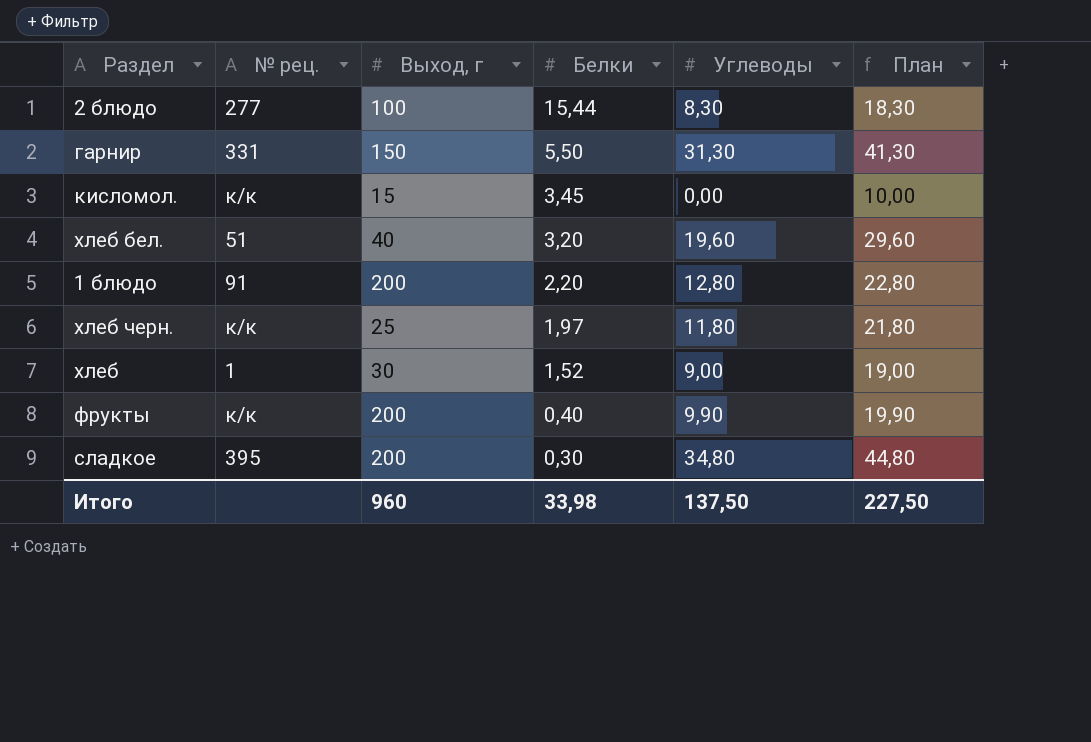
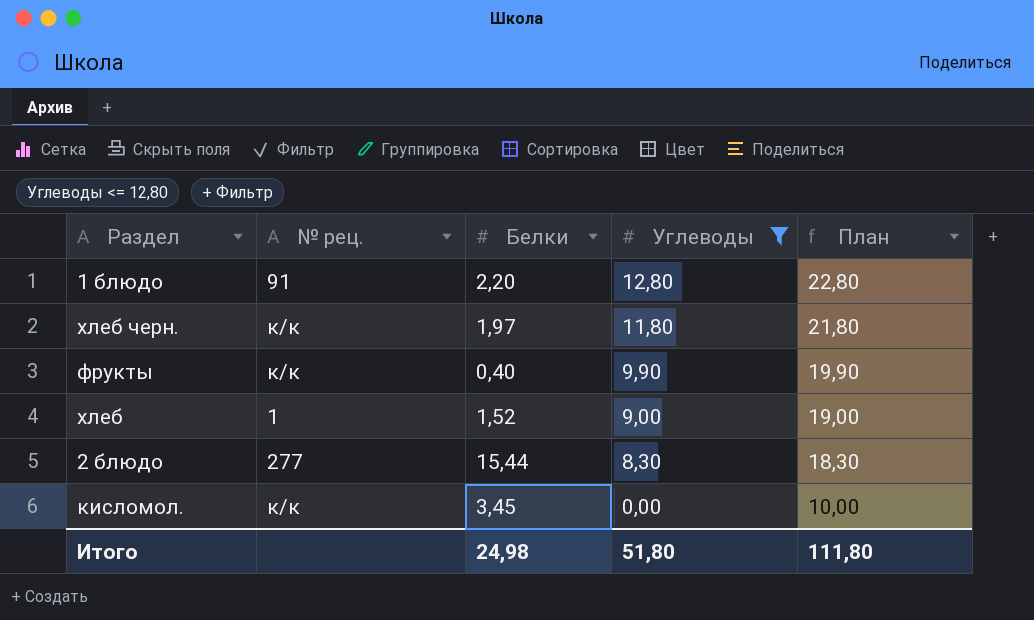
filter: none -> Углеводы <= 12,80
row order: Белки descending -> Углеводы descending
column Выход, г | position: 3 -> none
Итого | Белки: 33,98 -> 24,98
Итого | Углеводы: 137,50 -> 51,80
Итого | План: 227,50 -> 111,80

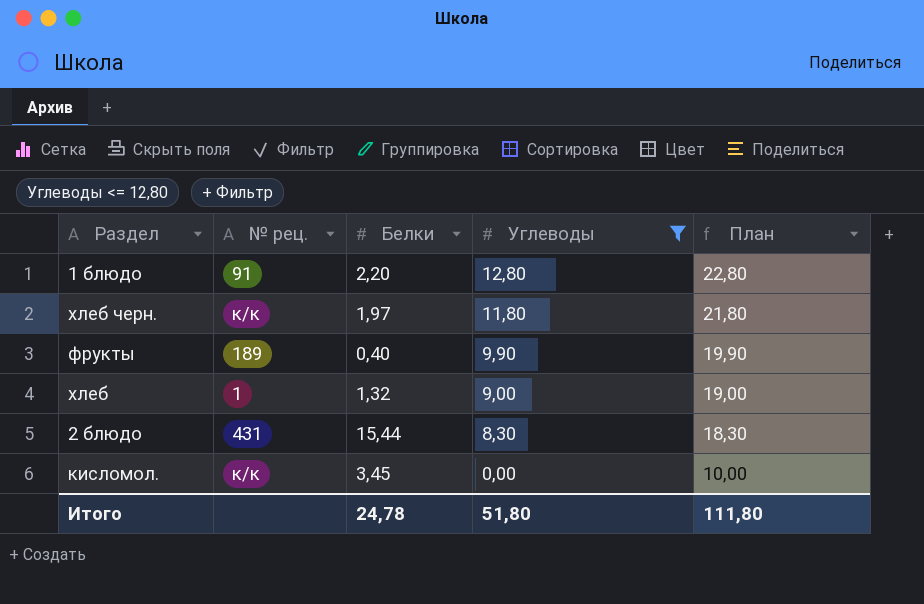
фрукты | № рец.: к/к -> 189
хлеб | Белки: 1,52 -> 1,32
2 блюдо | № рец.: 277 -> 431
Итого | Белки: 24,98 -> 24,78

